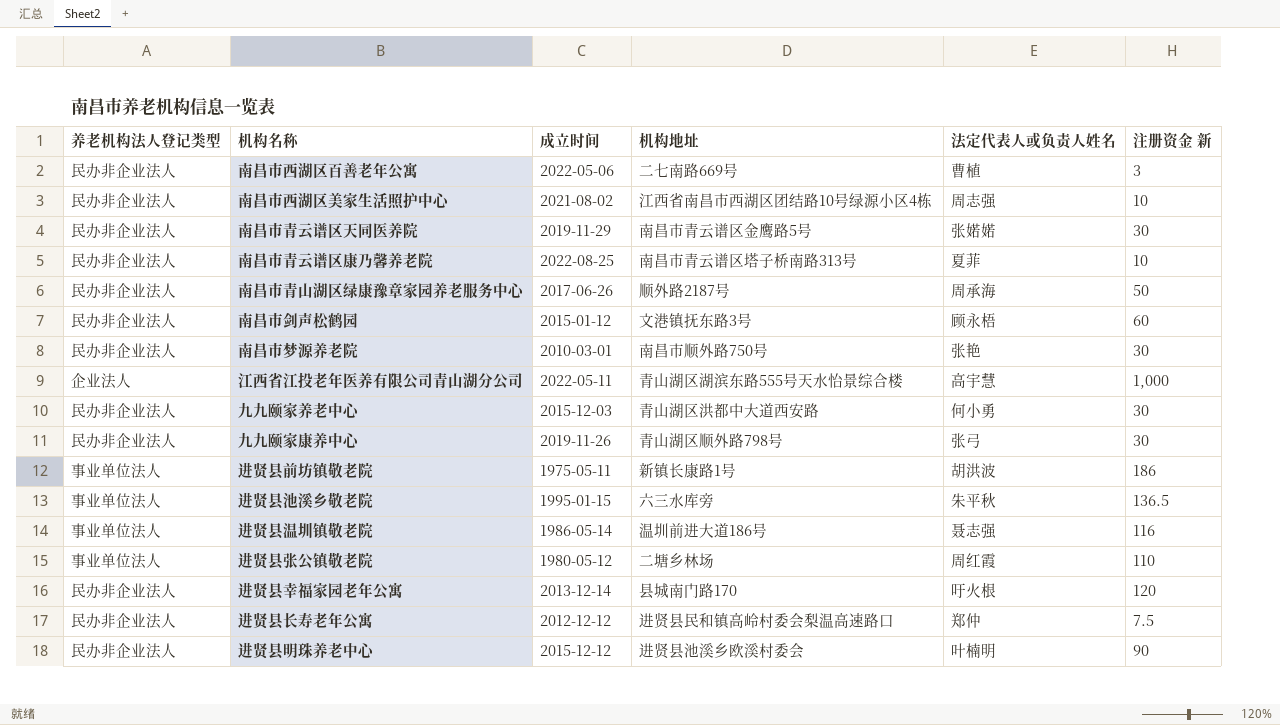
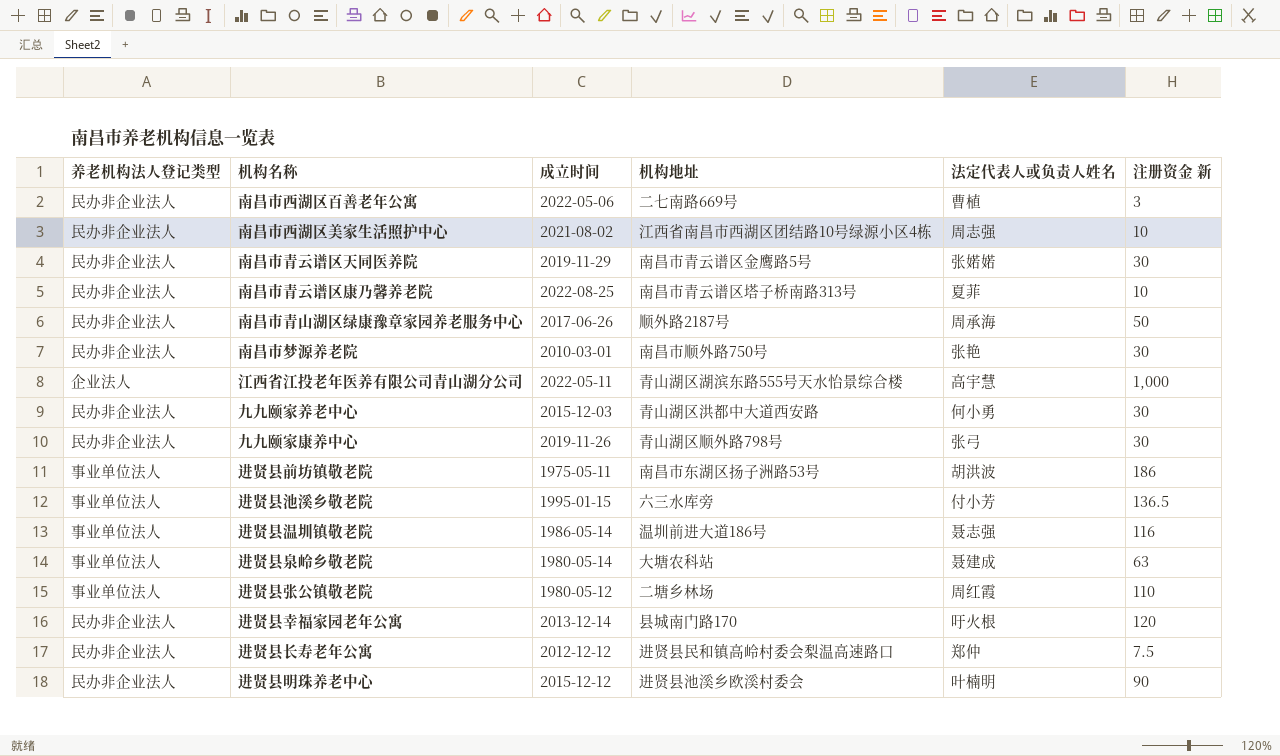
row 南昌市剑声松鹤园: 民办非企业法人 | 2015-01-12 | 文港镇抚东路3号 | 顾永梧 | 60 -> none
进贤县前坊镇敬老院 | 机构地址: 新镇长康路1号 -> 南昌市东湖区扬子洲路53号
进贤县池溪乡敬老院 | 法定代表人或负责人姓名: 朱平秋 -> 付小芳
row 进贤县泉岭乡敬老院: none -> 事业单位法人 | 1980-05-14 | 大塘农科站 | 聂建成 | 63

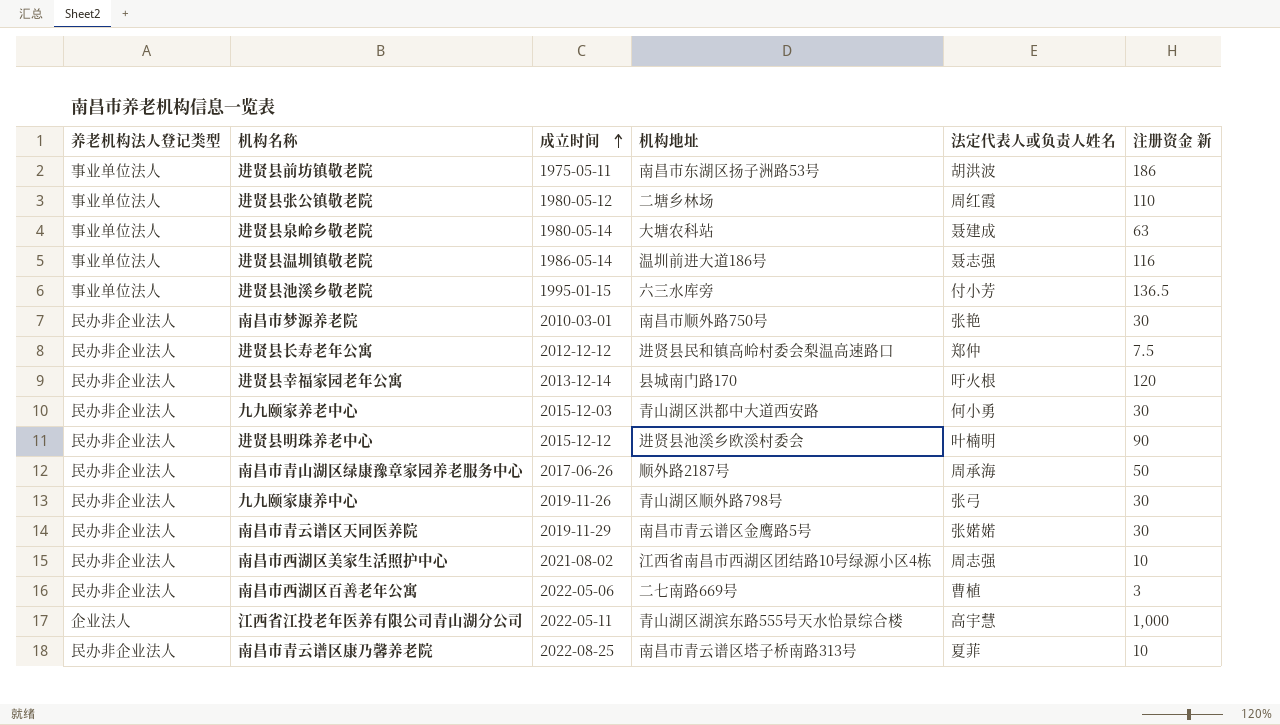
row order: none -> 成立时间 ascending

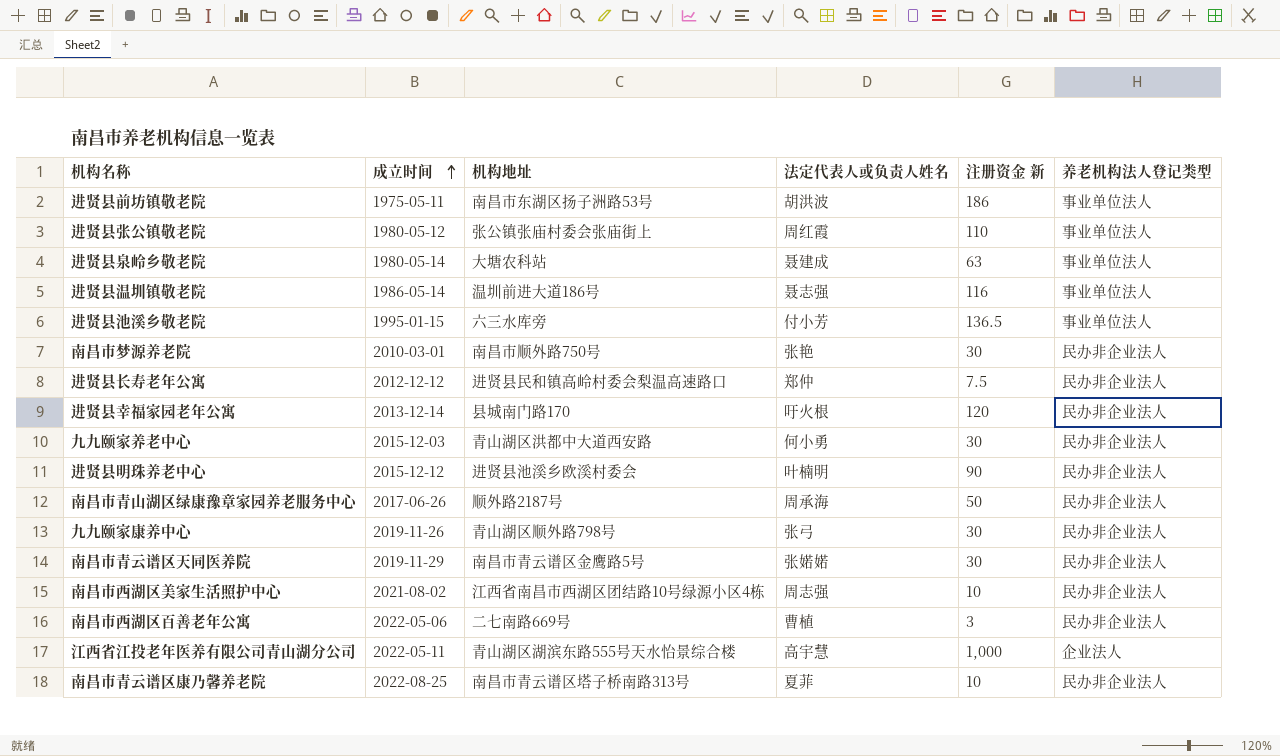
column 养老机构法人登记类型 | position: 1 -> 6
进贤县张公镇敬老院 | 机构地址: 二塘乡林场 -> 张公镇张庙村委会张庙街上

